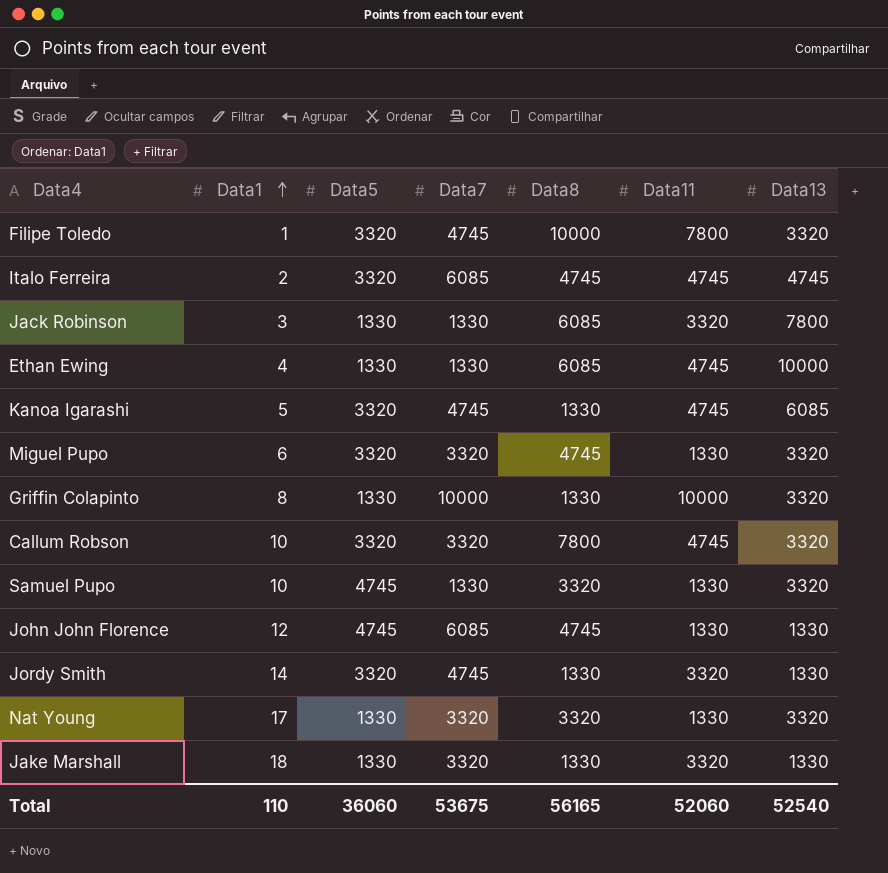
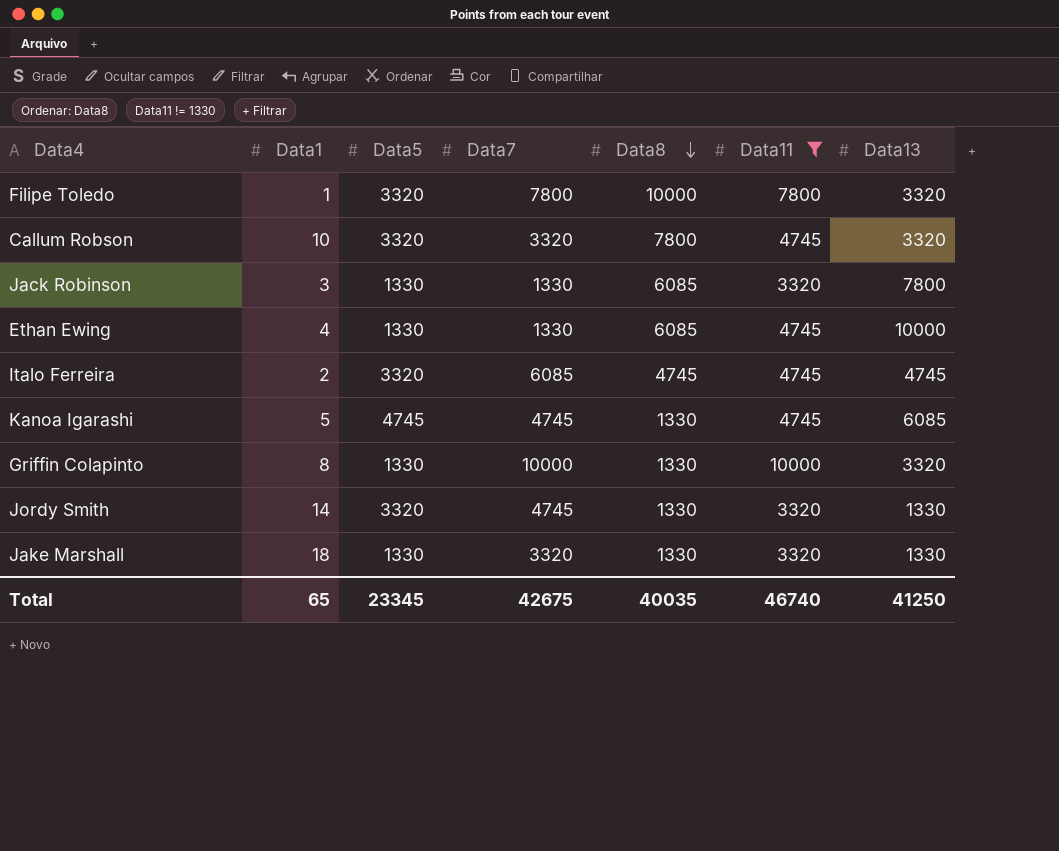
filter: none -> Data11 != 1330
row order: Data1 ascending -> Data8 descending
Filipe Toledo | Data7: 4745 -> 7800
Kanoa Igarashi | Data5: 3320 -> 4745
Total | Data1: 110 -> 65
Total | Data5: 36060 -> 23345
Total | Data7: 53675 -> 42675
Total | Data8: 56165 -> 40035
Total | Data11: 52060 -> 46740
Total | Data13: 52540 -> 41250

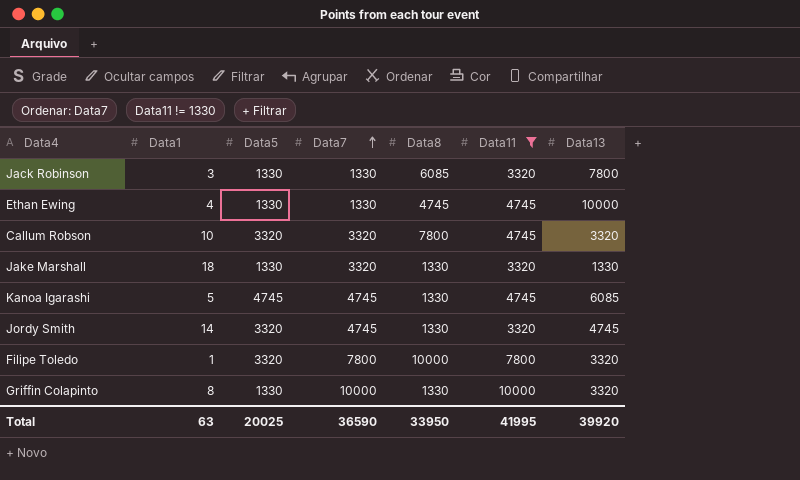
row order: Data8 descending -> Data7 ascending
row Italo Ferreira: 2 | 3320 | 6085 | 4745 | 4745 | 4745 -> none
Ethan Ewing | Data8: 6085 -> 4745
Jordy Smith | Data13: 1330 -> 4745
Total | Data1: 65 -> 63
Total | Data5: 23345 -> 20025
Total | Data7: 42675 -> 36590
Total | Data8: 40035 -> 33950
Total | Data11: 46740 -> 41995
Total | Data13: 41250 -> 39920

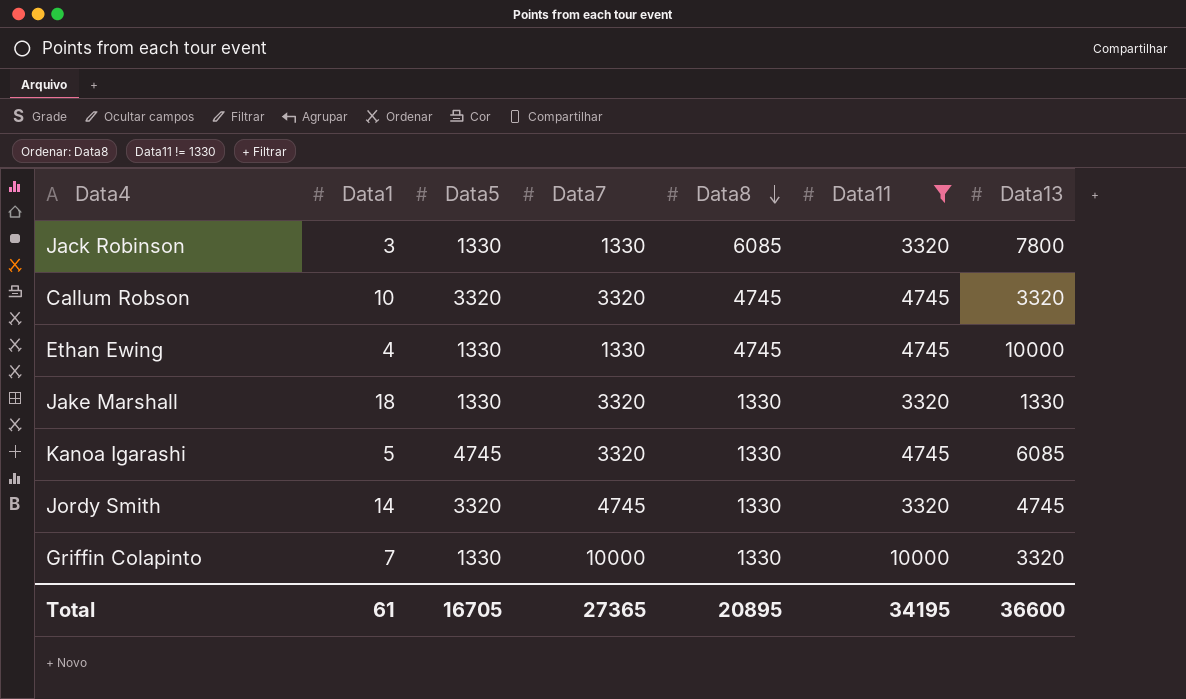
row order: Data7 ascending -> Data8 descending
row Filipe Toledo: 1 | 3320 | 7800 | 10000 | 7800 | 3320 -> none
Callum Robson | Data8: 7800 -> 4745
Kanoa Igarashi | Data7: 4745 -> 3320
Griffin Colapinto | Data1: 8 -> 7
Total | Data1: 63 -> 61
Total | Data5: 20025 -> 16705
Total | Data7: 36590 -> 27365
Total | Data8: 33950 -> 20895
Total | Data11: 41995 -> 34195
Total | Data13: 39920 -> 36600

